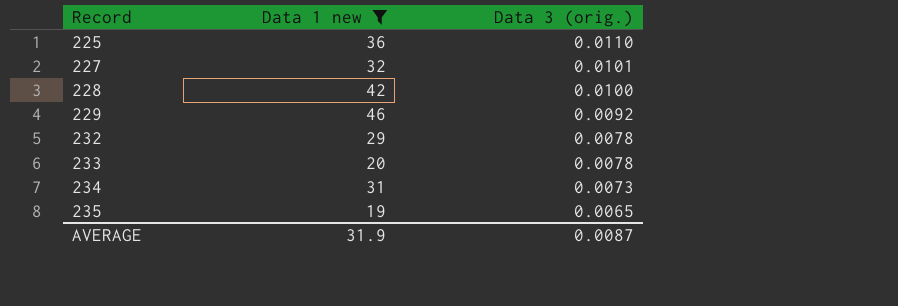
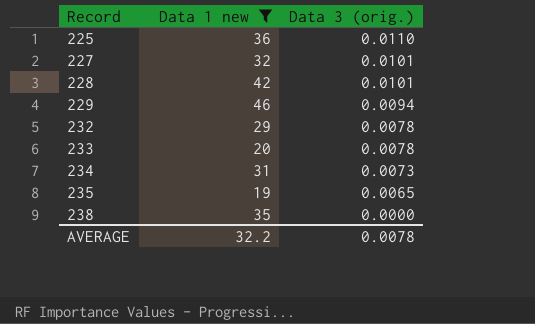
228 | Data 3 (orig.): 0.0100 -> 0.0101
229 | Data 3 (orig.): 0.0092 -> 0.0094
row 238: none -> 35 | 0.0000
AVERAGE | Data 1 new: 31.9 -> 32.2
AVERAGE | Data 3 (orig.): 0.0087 -> 0.0078

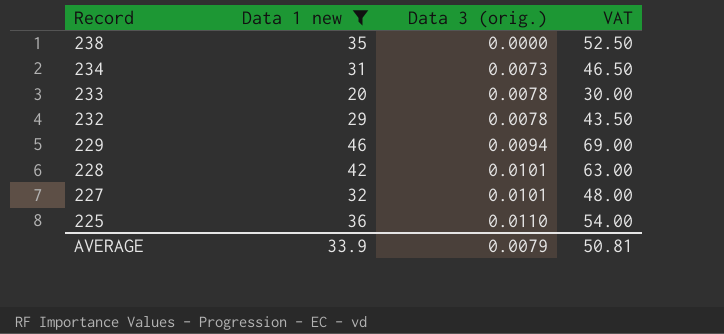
row order: Record ascending -> Record descending
column VAT | formula: none -> [Data 1 new] * 1.5
row 235: 19 | 0.0065 -> none
AVERAGE | Data 1 new: 32.2 -> 33.9
AVERAGE | Data 3 (orig.): 0.0078 -> 0.0079

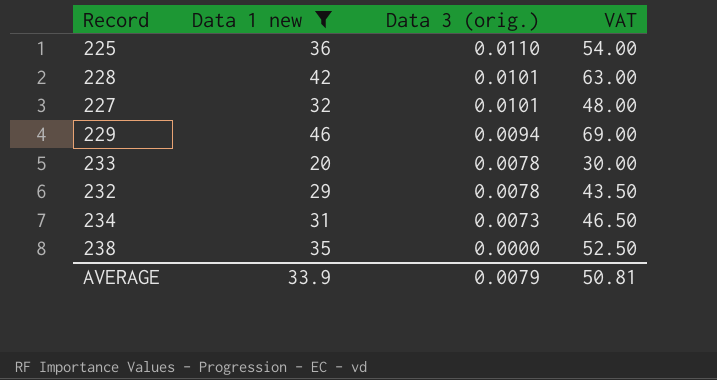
row order: Record descending -> Data 3 (orig.) descending

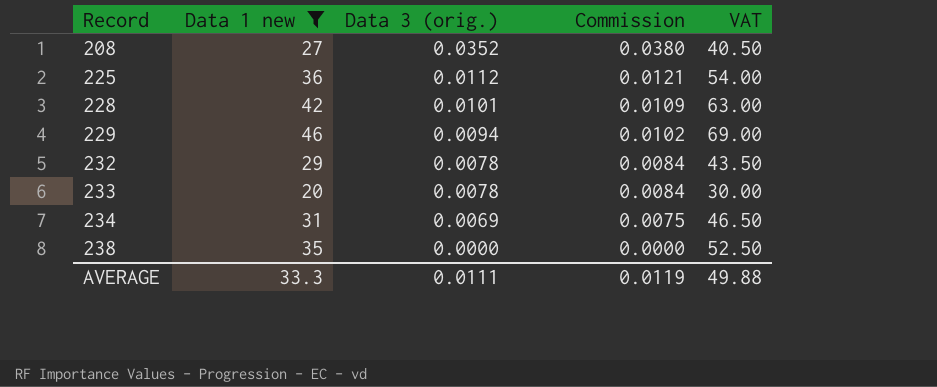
row order: Data 3 (orig.) descending -> Record ascending
column Commission | formula: none -> [Data 3 (orig.)] * 1.08
row 227: 32 | 0.0101 | 48.00 -> none
row 208: none -> 27 | 0.0352 | 0.0380 | 40.50
225 | Data 3 (orig.): 0.0110 -> 0.0112
234 | Data 3 (orig.): 0.0073 -> 0.0069
AVERAGE | Data 1 new: 33.9 -> 33.3
AVERAGE | Data 3 (orig.): 0.0079 -> 0.0111
AVERAGE | VAT: 50.81 -> 49.88

